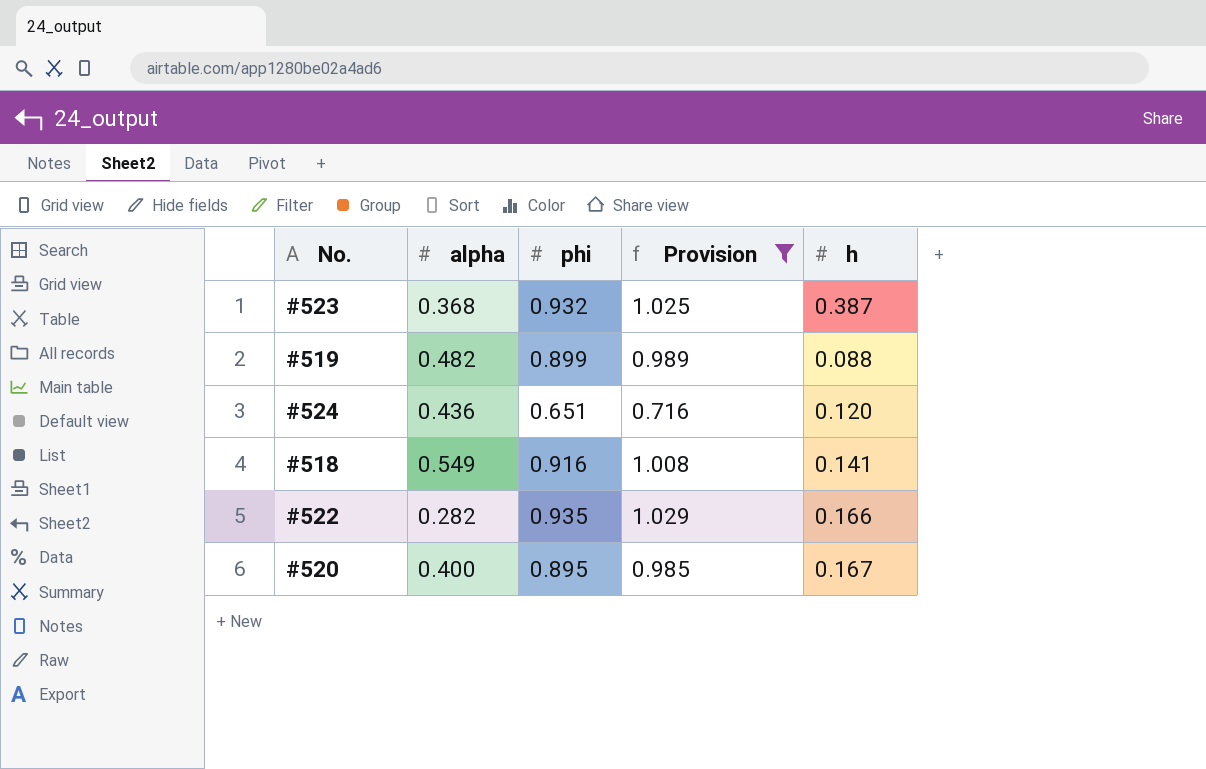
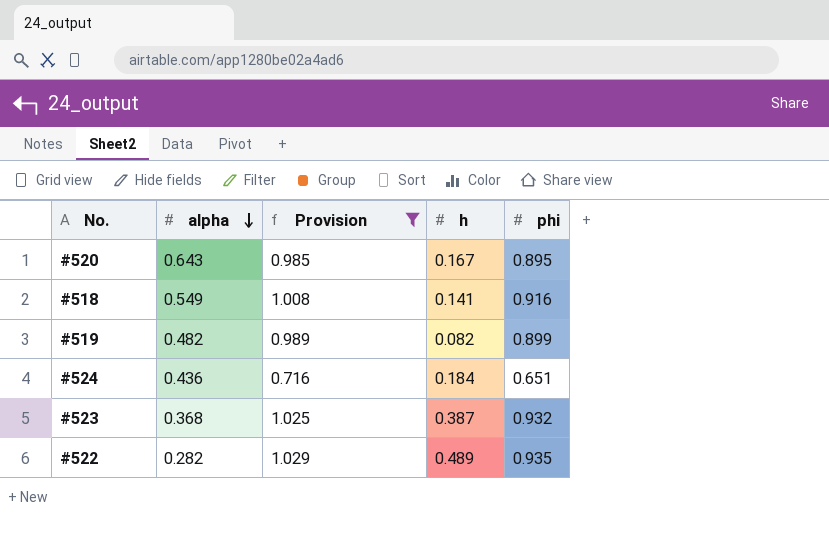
row order: none -> alpha descending
column phi | position: 3 -> 5
#520 | alpha: 0.400 -> 0.643
#519 | h: 0.088 -> 0.082
#524 | h: 0.120 -> 0.184
#522 | h: 0.166 -> 0.489

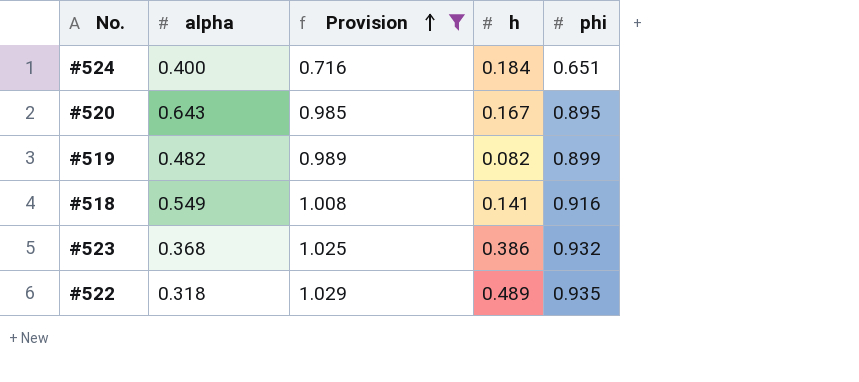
row order: alpha descending -> Provision ascending
#524 | alpha: 0.436 -> 0.400
#523 | h: 0.387 -> 0.386
#522 | alpha: 0.282 -> 0.318

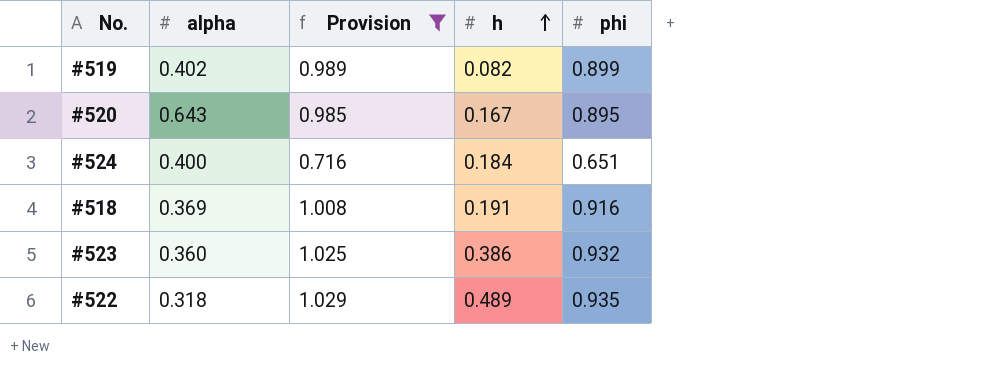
row order: Provision ascending -> h ascending
#519 | alpha: 0.482 -> 0.402
#518 | alpha: 0.549 -> 0.369
#518 | h: 0.141 -> 0.191
#523 | alpha: 0.368 -> 0.360

